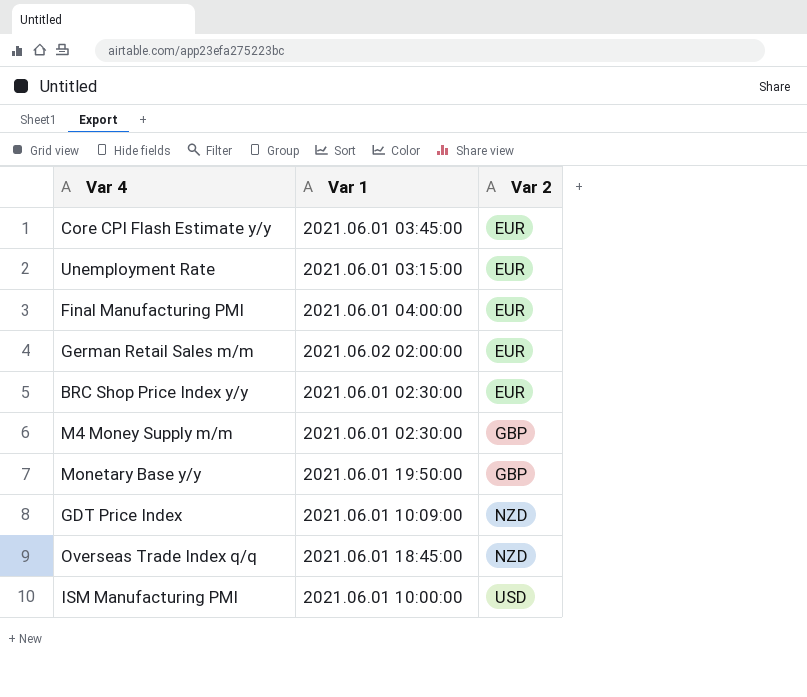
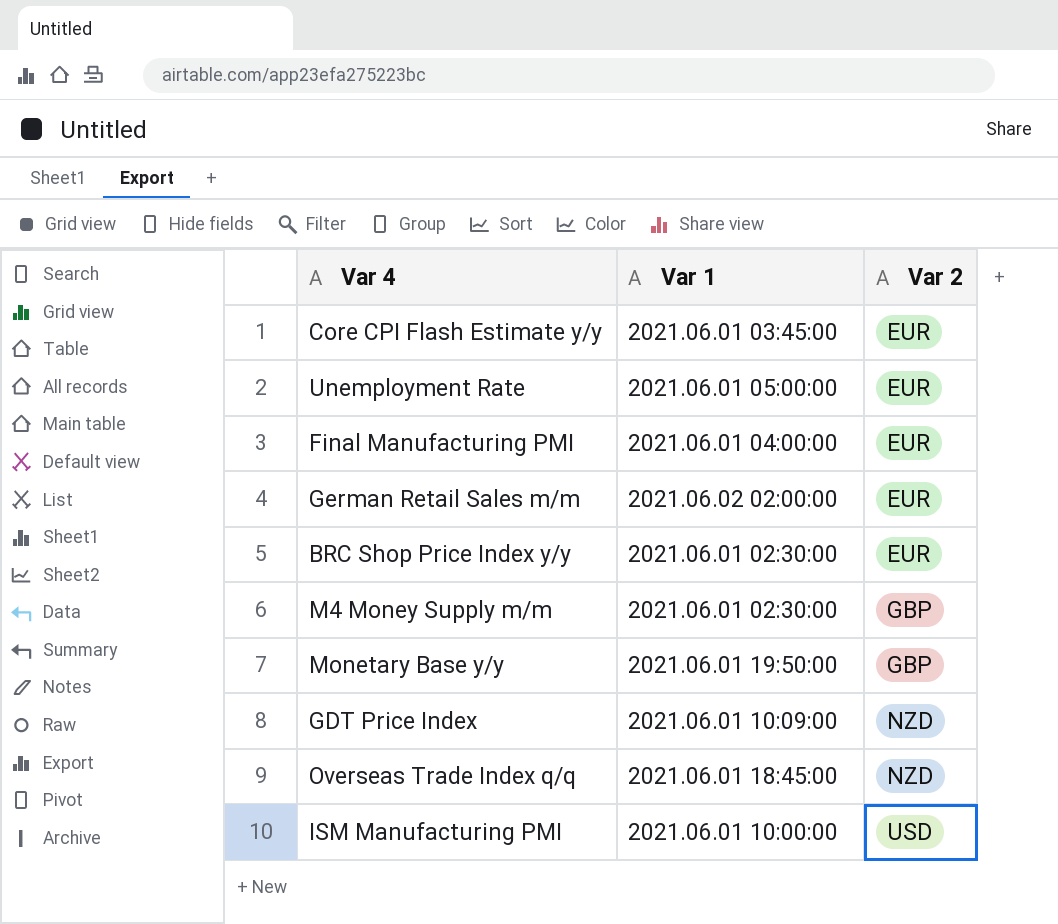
Unemployment Rate | Var 1: 2021.06.01 03:15:00 -> 2021.06.01 05:00:00

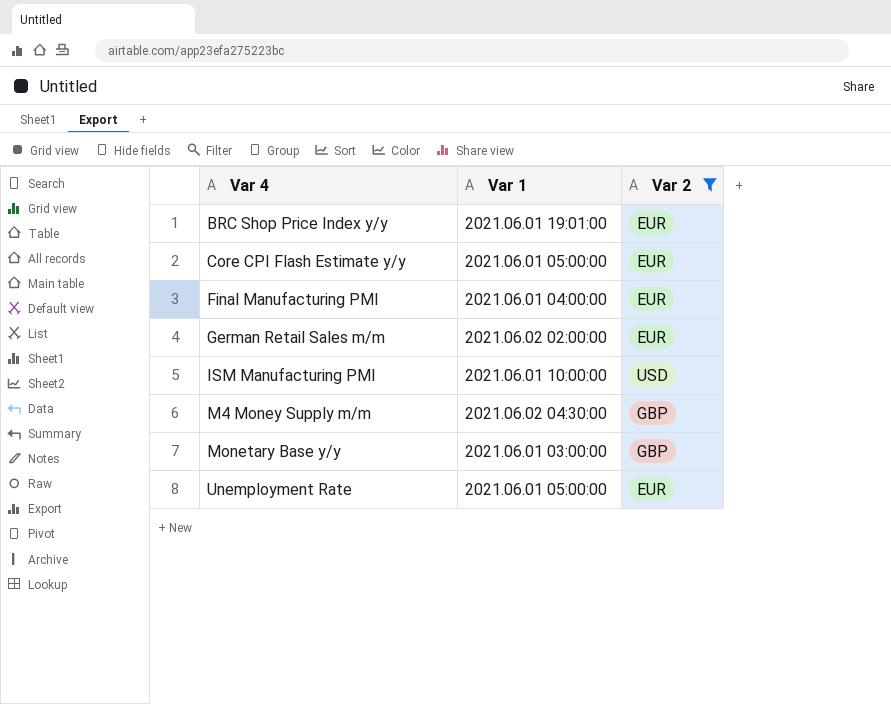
filter: none -> Var 2 != NZD
row order: Var 2 ascending -> Var 4 ascending
BRC Shop Price Index y/y | Var 1: 2021.06.01 02:30:00 -> 2021.06.01 19:01:00
Core CPI Flash Estimate y/y | Var 1: 2021.06.01 03:45:00 -> 2021.06.01 05:00:00
M4 Money Supply m/m | Var 1: 2021.06.01 02:30:00 -> 2021.06.02 04:30:00
Monetary Base y/y | Var 1: 2021.06.01 19:50:00 -> 2021.06.01 03:00:00

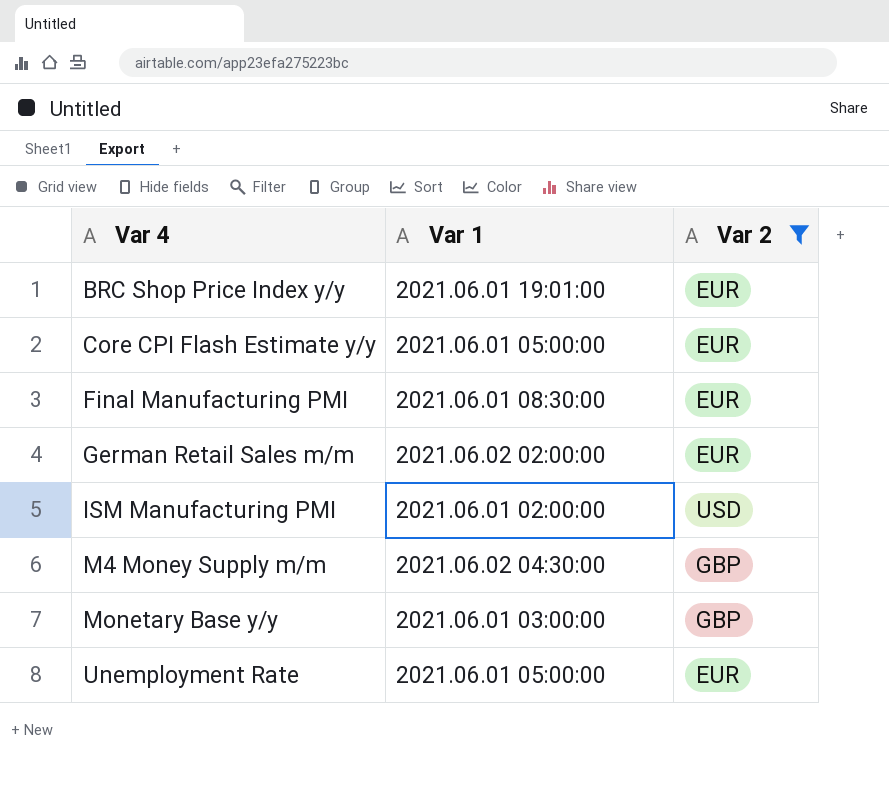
Final Manufacturing PMI | Var 1: 2021.06.01 04:00:00 -> 2021.06.01 08:30:00
ISM Manufacturing PMI | Var 1: 2021.06.01 10:00:00 -> 2021.06.01 02:00:00

